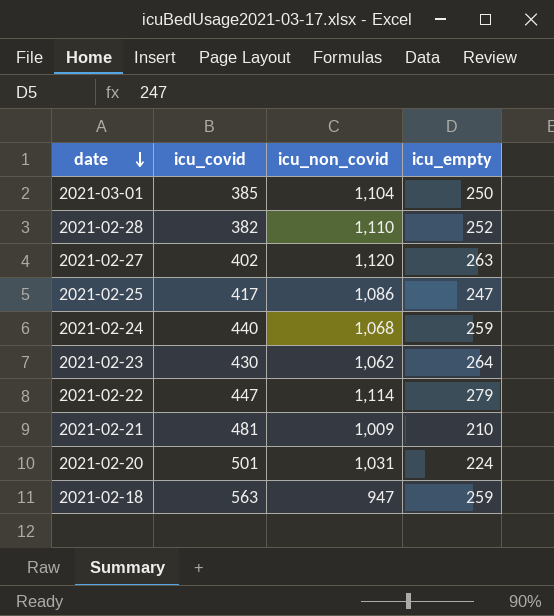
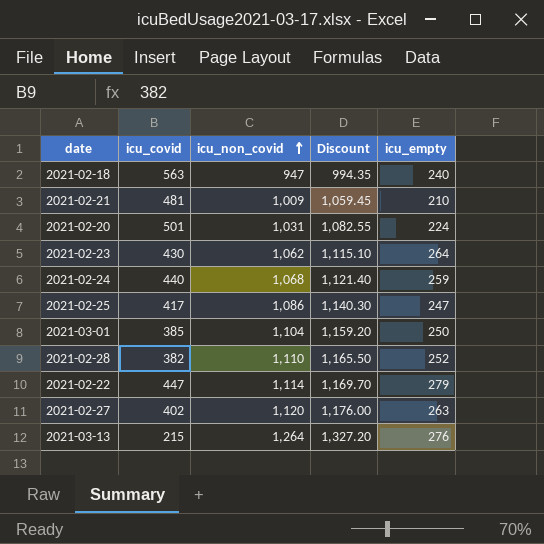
row order: date descending -> icu_non_covid ascending
column Discount | formula: none -> [icu_non_covid] * 1.05
2021-02-18 | icu_empty: 259 -> 240
row 2021-03-13: none -> 215 | 1,264 | 1,327.20 | 276

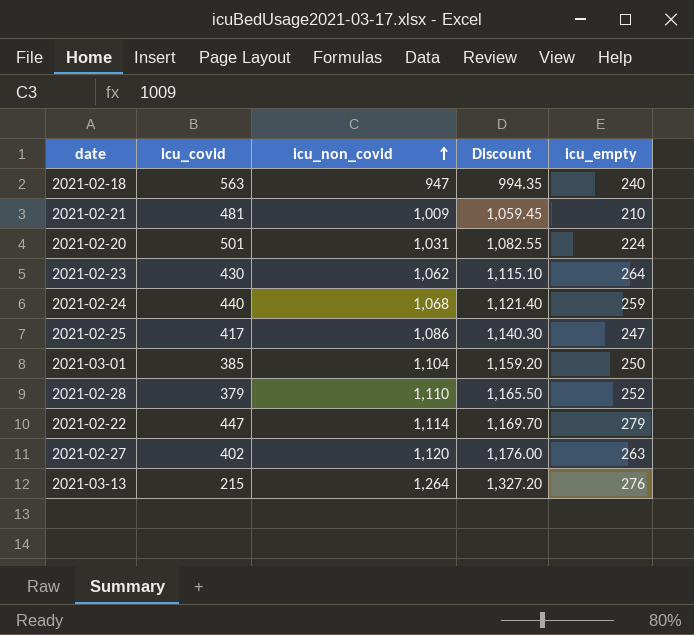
2021-02-28 | icu_covid: 382 -> 379

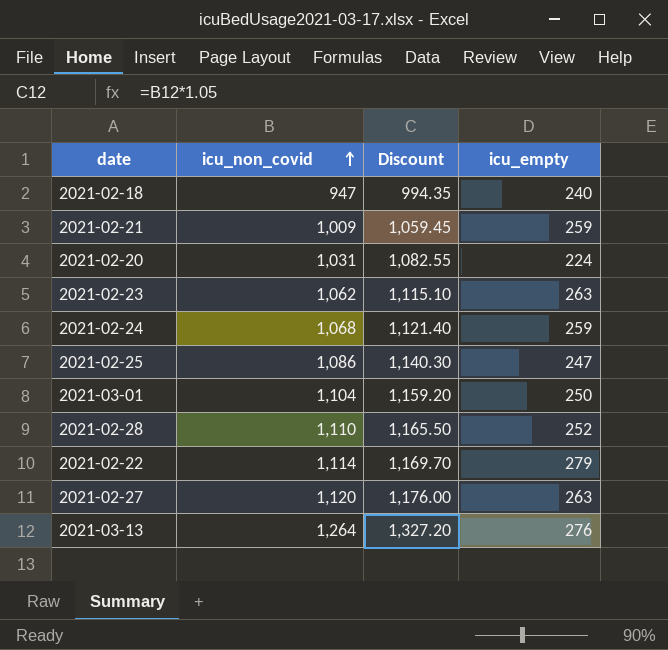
column icu_covid | position: 2 -> none
2021-02-21 | icu_empty: 210 -> 259
2021-02-23 | icu_empty: 264 -> 263

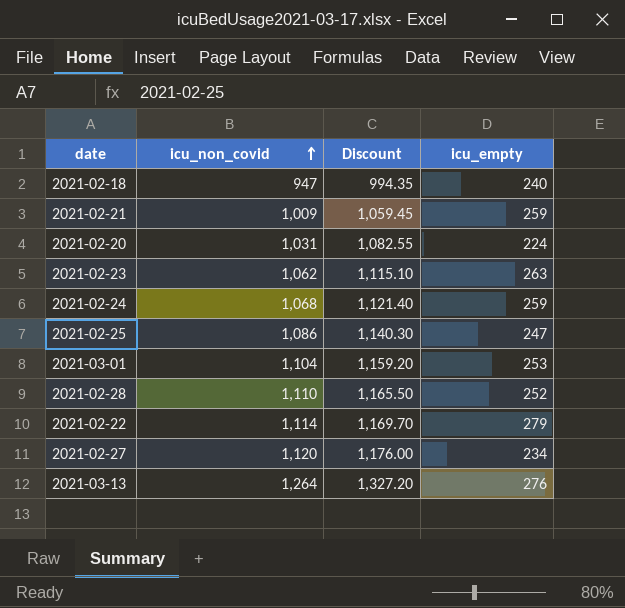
2021-03-01 | icu_empty: 250 -> 253
2021-02-27 | icu_empty: 263 -> 234

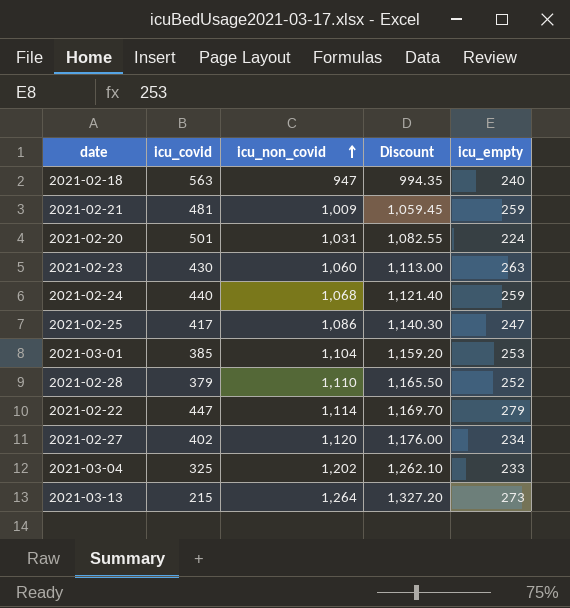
column icu_covid | position: none -> 2
2021-02-23 | icu_non_covid: 1,062 -> 1,060
2021-02-23 | Discount: 1,115.10 -> 1,113.00
row 2021-03-04: none -> 325 | 1,202 | 1,262.10 | 233
2021-03-13 | icu_empty: 276 -> 273

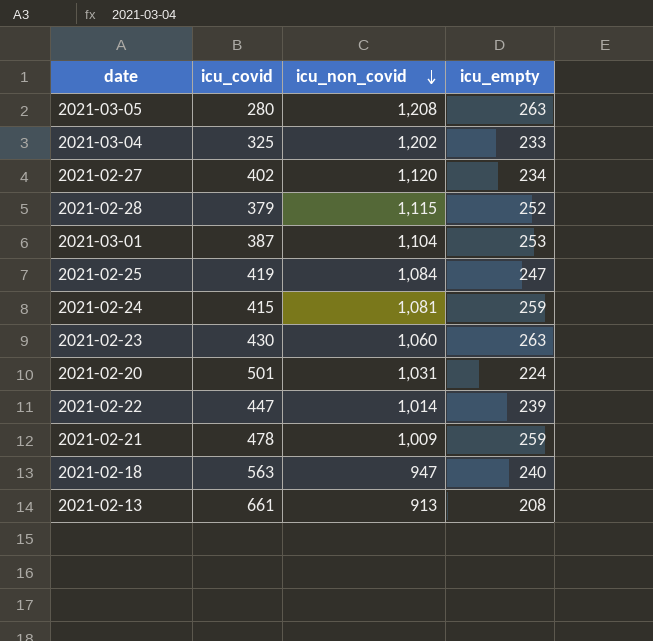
row order: icu_non_covid ascending -> icu_non_covid descending
column Discount | formula: [icu_non_covid] * 1.05 -> none
row 2021-03-13: 215 | 1,264 | 1,327.20 | 273 -> none
row 2021-03-05: none -> 280 | 1,208 | 263
2021-02-28 | icu_non_covid: 1,110 -> 1,115
2021-03-01 | icu_covid: 385 -> 387
2021-02-25 | icu_covid: 417 -> 419
2021-02-25 | icu_non_covid: 1,086 -> 1,084
2021-02-24 | icu_covid: 440 -> 415
2021-02-24 | icu_non_covid: 1,068 -> 1,081
2021-02-22 | icu_non_covid: 1,114 -> 1,014
2021-02-22 | icu_empty: 279 -> 239
2021-02-21 | icu_covid: 481 -> 478
row 2021-02-13: none -> 661 | 913 | 208

